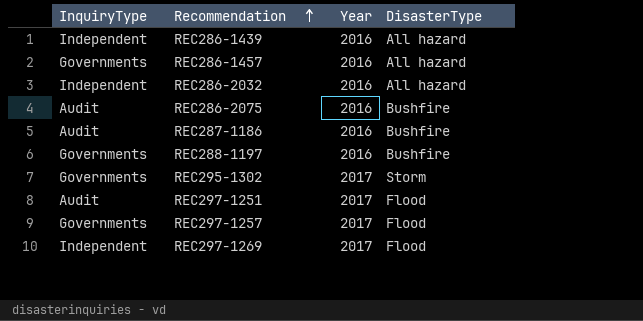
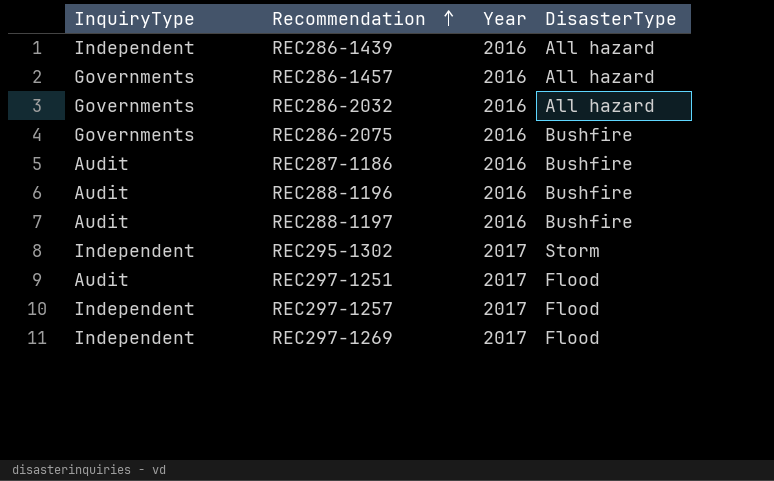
REC286-2032 | InquiryType: Independent -> Governments
REC286-2075 | InquiryType: Audit -> Governments
row REC288-1196: none -> Audit | 2016 | Bushfire
REC288-1197 | InquiryType: Governments -> Audit
REC295-1302 | InquiryType: Governments -> Independent
REC297-1257 | InquiryType: Governments -> Independent

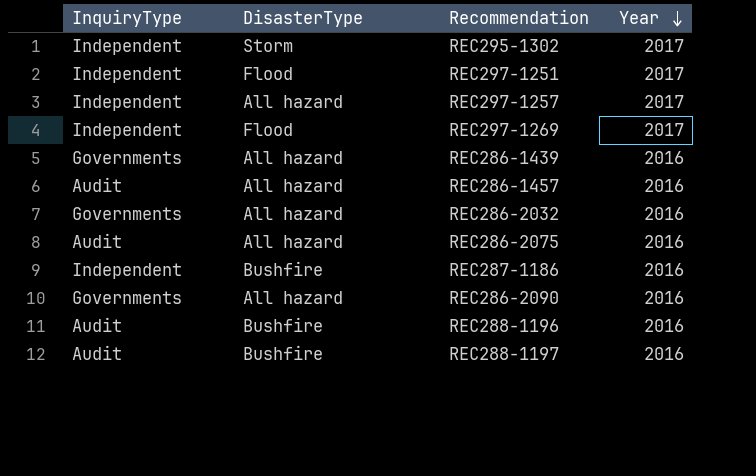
row order: Recommendation ascending -> Year descending
column DisasterType | position: 4 -> 2
REC297-1251 | InquiryType: Audit -> Independent
REC297-1257 | DisasterType: Flood -> All hazard
REC286-1439 | InquiryType: Independent -> Governments
REC286-1457 | InquiryType: Governments -> Audit
REC286-2075 | InquiryType: Governments -> Audit
REC286-2075 | DisasterType: Bushfire -> All hazard
REC287-1186 | InquiryType: Audit -> Independent
row REC286-2090: none -> Governments | All hazard | 2016

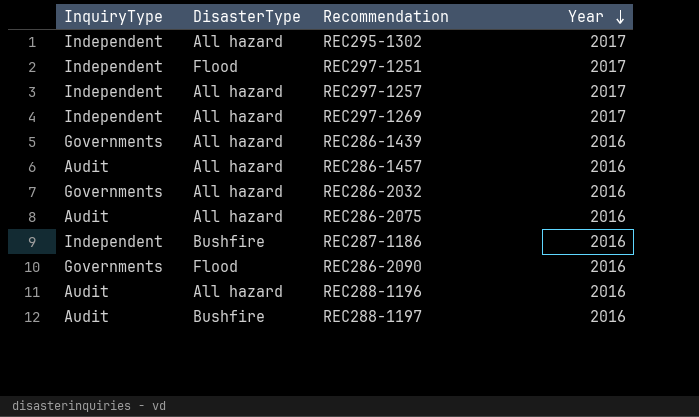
REC295-1302 | DisasterType: Storm -> All hazard
REC297-1269 | DisasterType: Flood -> All hazard
REC286-2090 | DisasterType: All hazard -> Flood
REC288-1196 | DisasterType: Bushfire -> All hazard

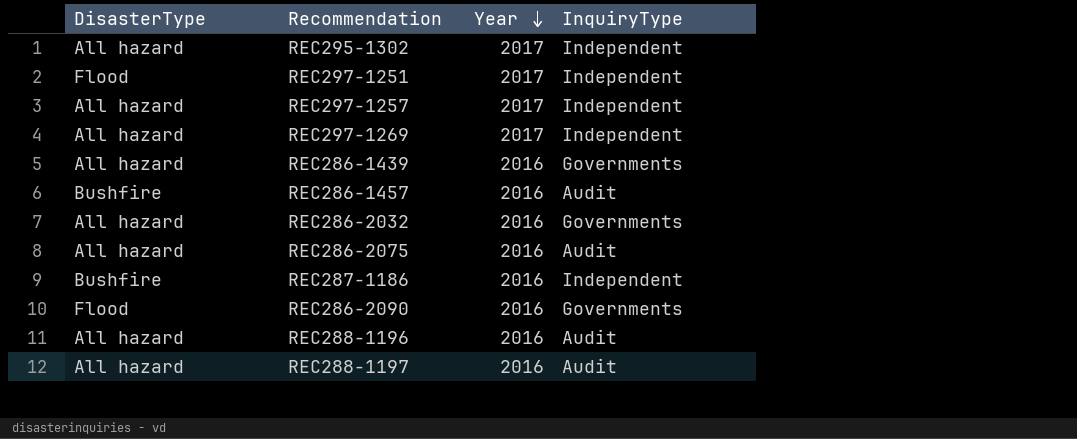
column InquiryType | position: 1 -> 4
REC286-1457 | DisasterType: All hazard -> Bushfire
REC288-1197 | DisasterType: Bushfire -> All hazard

